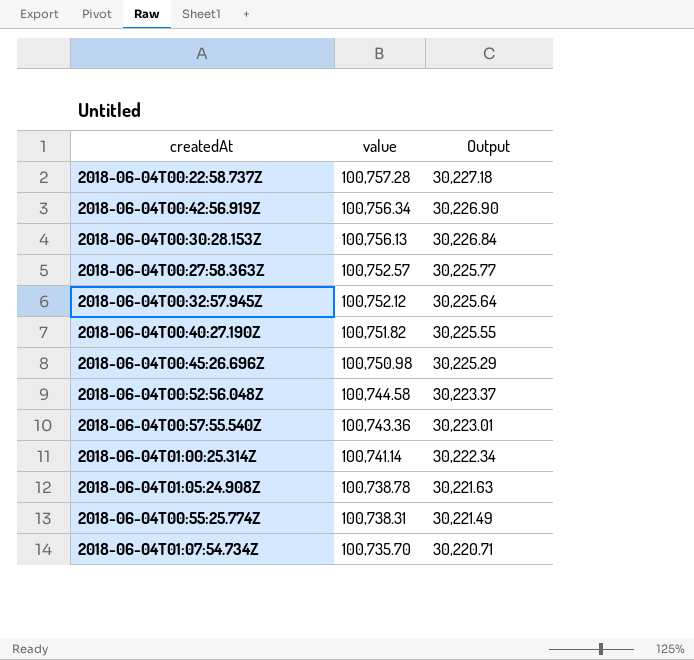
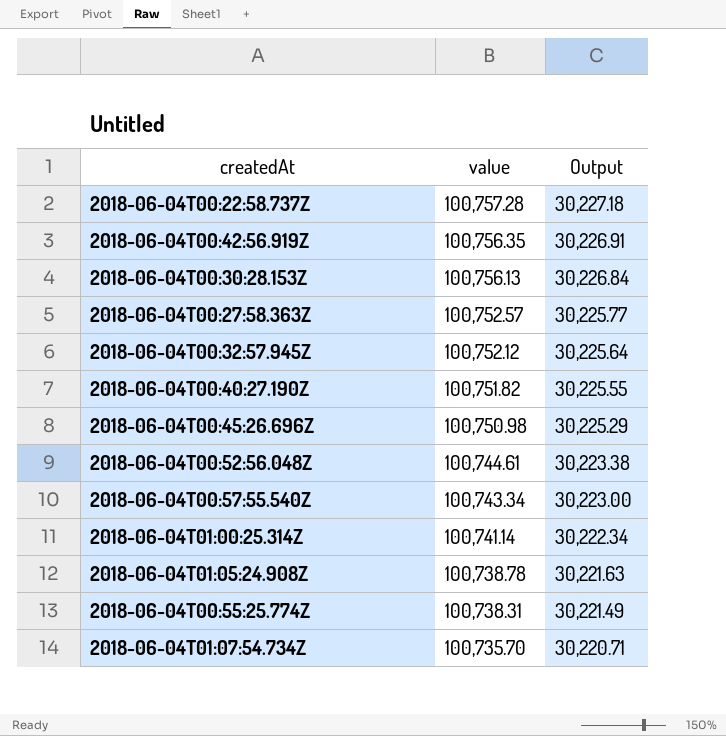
2018-06-04T00:42:56.919Z | value: 100,756.34 -> 100,756.35
2018-06-04T00:42:56.919Z | Output: 30,226.90 -> 30,226.91
2018-06-04T00:52:56.048Z | value: 100,744.58 -> 100,744.61
2018-06-04T00:52:56.048Z | Output: 30,223.37 -> 30,223.38
2018-06-04T00:57:55.540Z | value: 100,743.36 -> 100,743.34
2018-06-04T00:57:55.540Z | Output: 30,223.01 -> 30,223.00

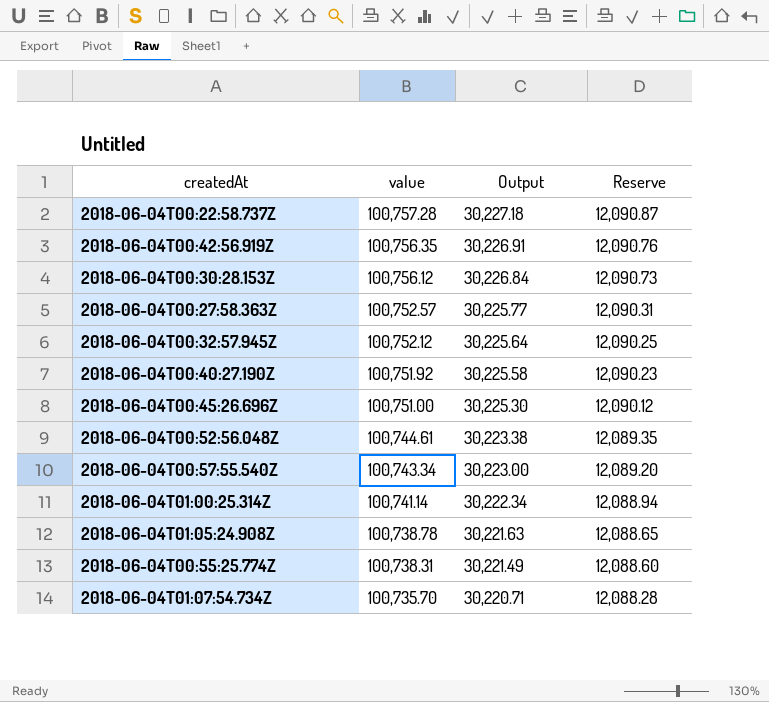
column Reserve | formula: none -> [value] * 0.12
2018-06-04T00:30:28.153Z | value: 100,756.13 -> 100,756.12
2018-06-04T00:40:27.190Z | value: 100,751.82 -> 100,751.92
2018-06-04T00:40:27.190Z | Output: 30,225.55 -> 30,225.58
2018-06-04T00:45:26.696Z | value: 100,750.98 -> 100,751.00
2018-06-04T00:45:26.696Z | Output: 30,225.29 -> 30,225.30

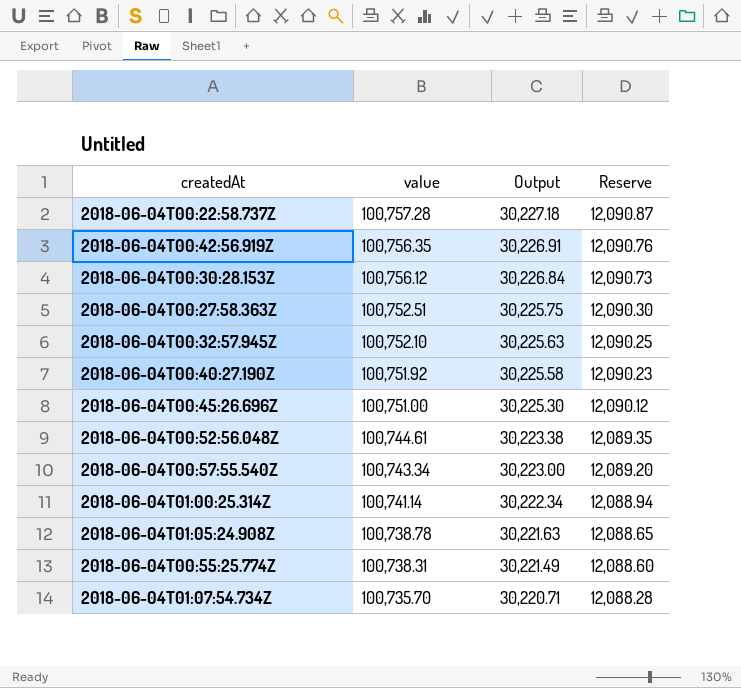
2018-06-04T00:27:58.363Z | value: 100,752.57 -> 100,752.51
2018-06-04T00:27:58.363Z | Output: 30,225.77 -> 30,225.75
2018-06-04T00:27:58.363Z | Reserve: 12,090.31 -> 12,090.30
2018-06-04T00:32:57.945Z | value: 100,752.12 -> 100,752.10
2018-06-04T00:32:57.945Z | Output: 30,225.64 -> 30,225.63

